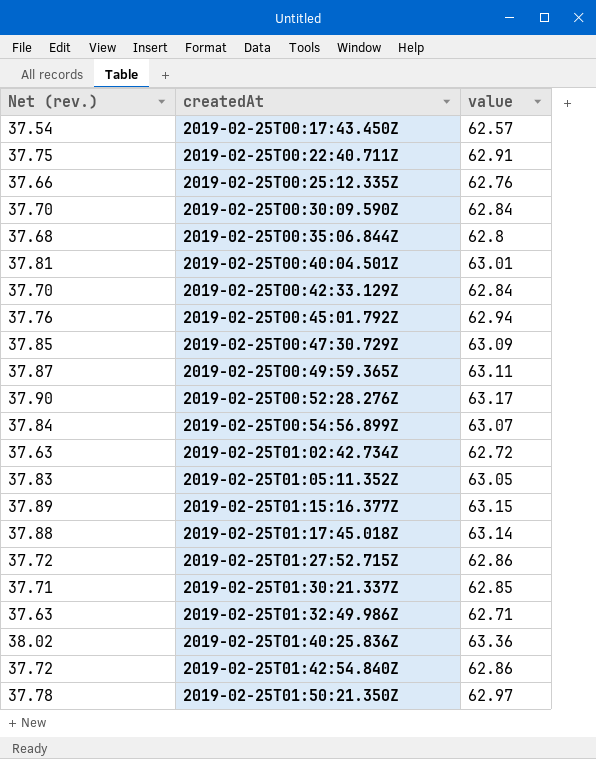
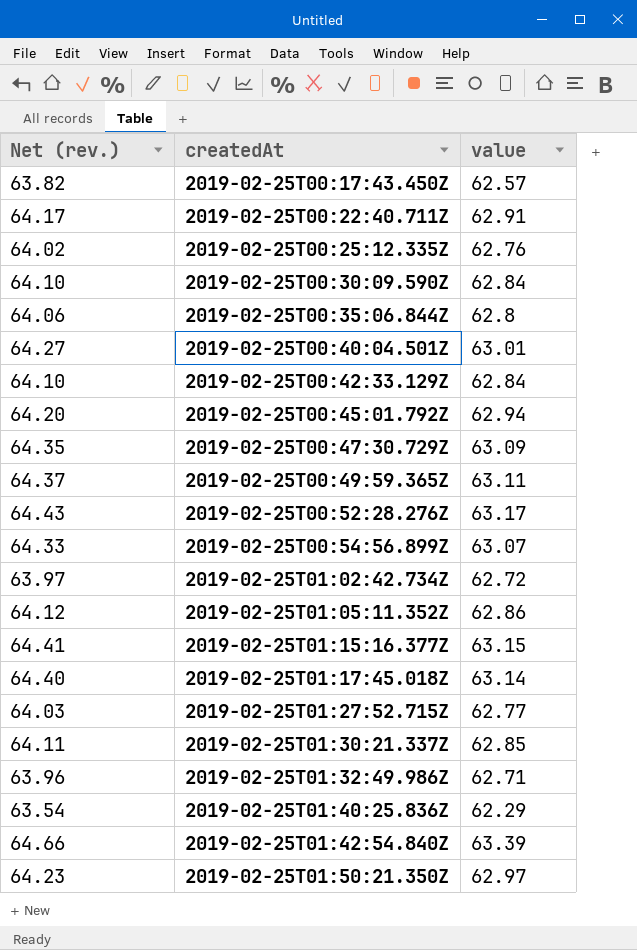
column Net (rev.) | formula: [value] * 0.6 -> [value] * 1.02
2019-02-25T01:05:11.352Z | value: 63.05 -> 62.86
2019-02-25T01:27:52.715Z | value: 62.86 -> 62.77
2019-02-25T01:40:25.836Z | value: 63.36 -> 62.29
2019-02-25T01:42:54.840Z | value: 62.86 -> 63.39

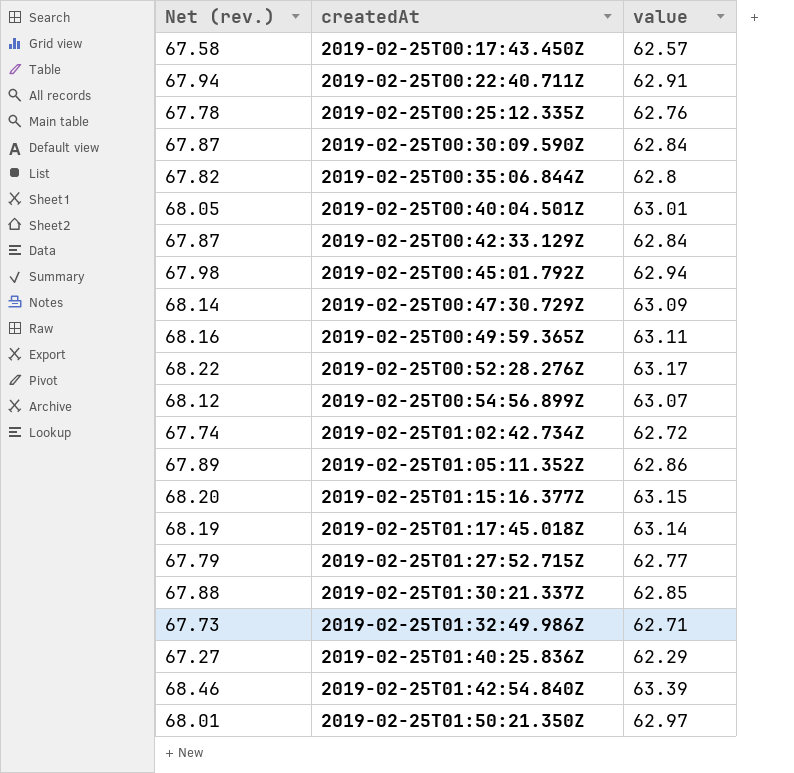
column Net (rev.) | formula: [value] * 1.02 -> [value] * 1.08

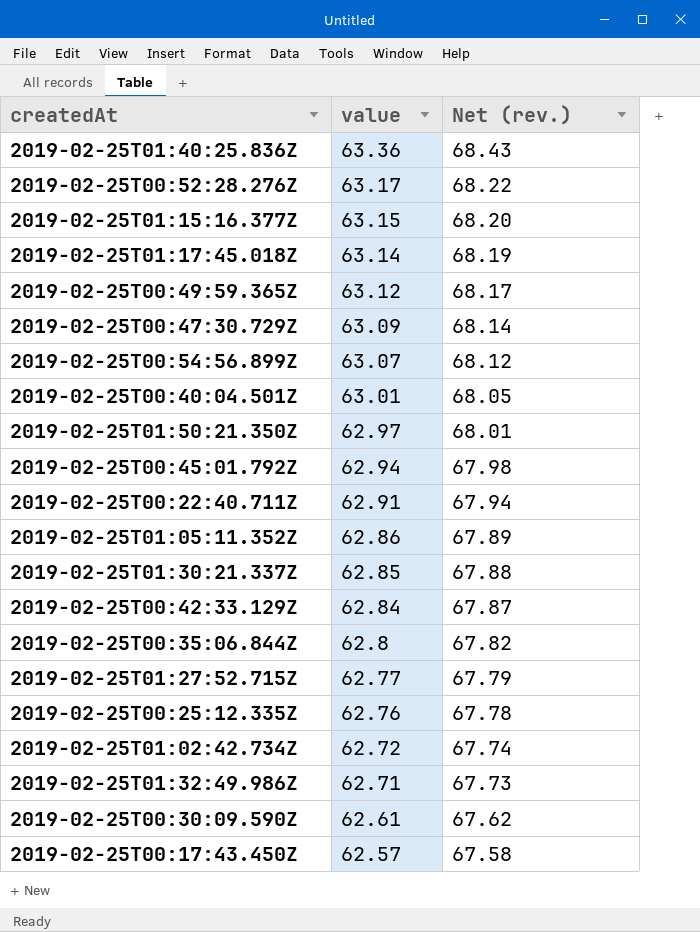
row order: createdAt ascending -> value descending
column Net (rev.) | position: 1 -> 3
row 2019-02-25T01:42:54.840Z: 68.46 | 63.39 -> none
2019-02-25T01:40:25.836Z | value: 62.29 -> 63.36
2019-02-25T01:40:25.836Z | Net (rev.): 67.27 -> 68.43
2019-02-25T00:49:59.365Z | value: 63.11 -> 63.12
2019-02-25T00:49:59.365Z | Net (rev.): 68.16 -> 68.17
2019-02-25T00:30:09.590Z | value: 62.84 -> 62.61
2019-02-25T00:30:09.590Z | Net (rev.): 67.87 -> 67.62

